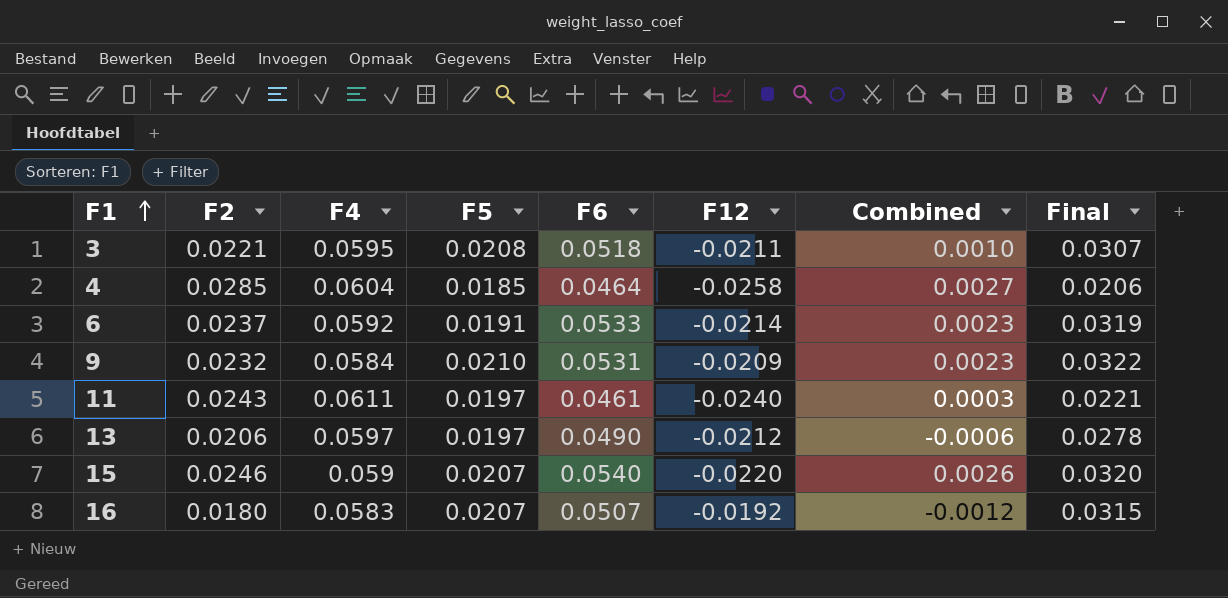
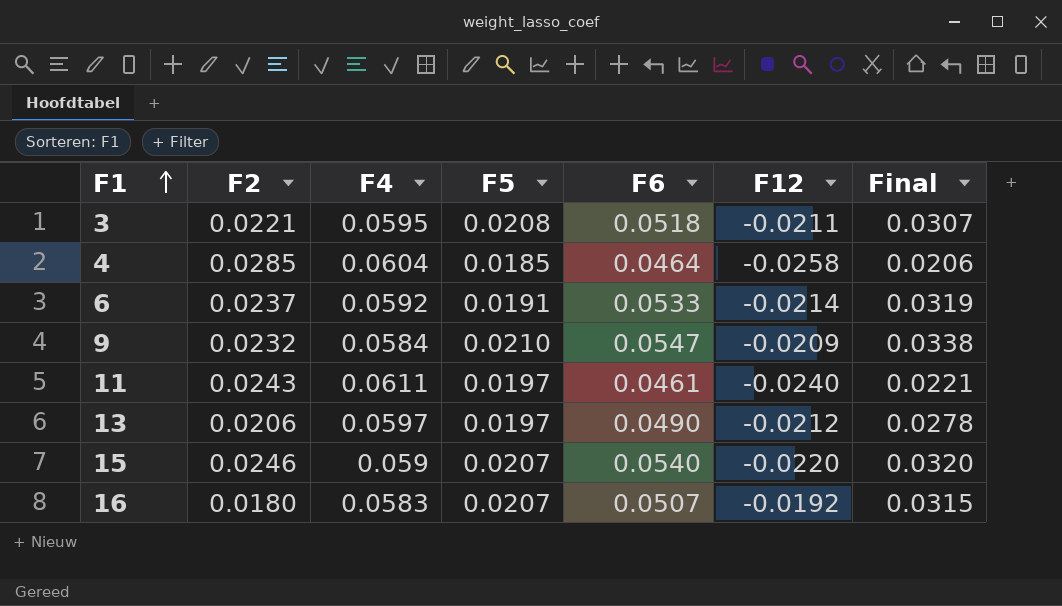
column Combined | formula: [F2] + [F12] -> none
9 | F6: 0.0531 -> 0.0547
9 | Final: 0.0322 -> 0.0338

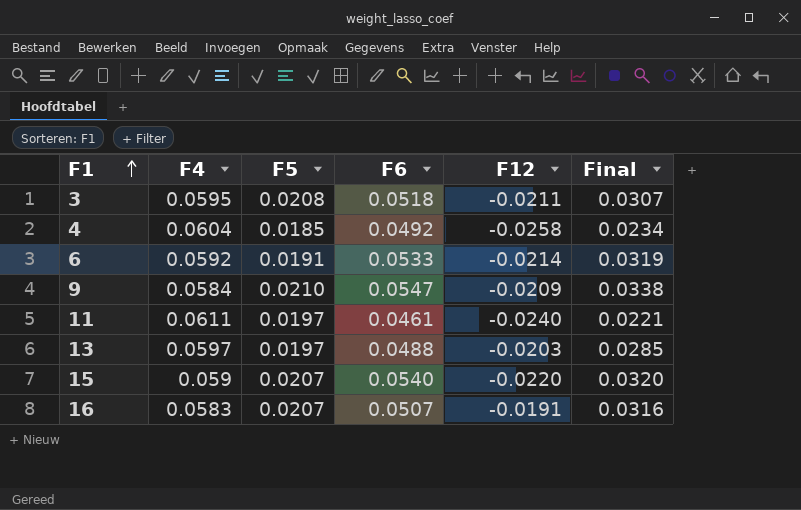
column F2 | position: 2 -> none
4 | F6: 0.0464 -> 0.0492
4 | Final: 0.0206 -> 0.0234
13 | F6: 0.0490 -> 0.0488
13 | F12: -0.0212 -> -0.0203
13 | Final: 0.0278 -> 0.0285
16 | F12: -0.0192 -> -0.0191
16 | Final: 0.0315 -> 0.0316

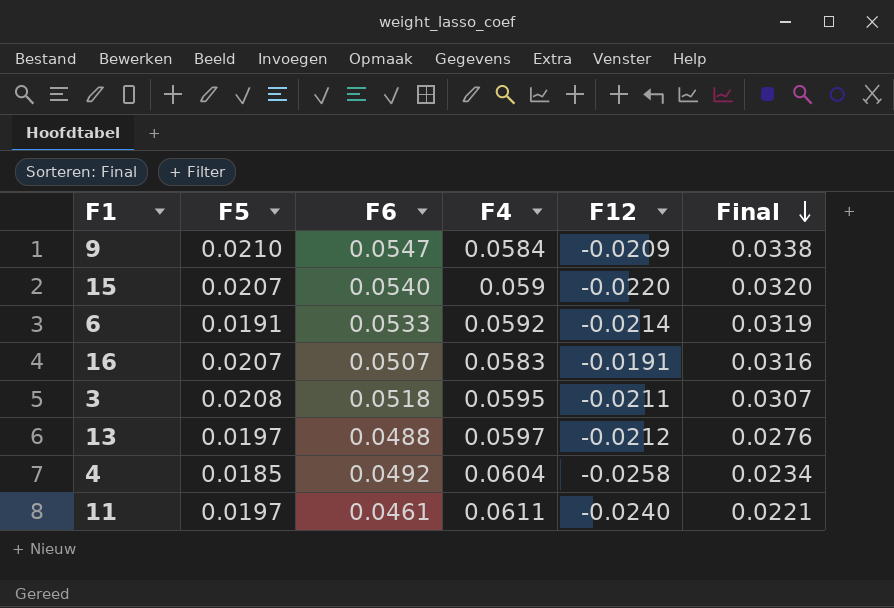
row order: F1 ascending -> Final descending
column F4 | position: 2 -> 4
13 | F12: -0.0203 -> -0.0212
13 | Final: 0.0285 -> 0.0276

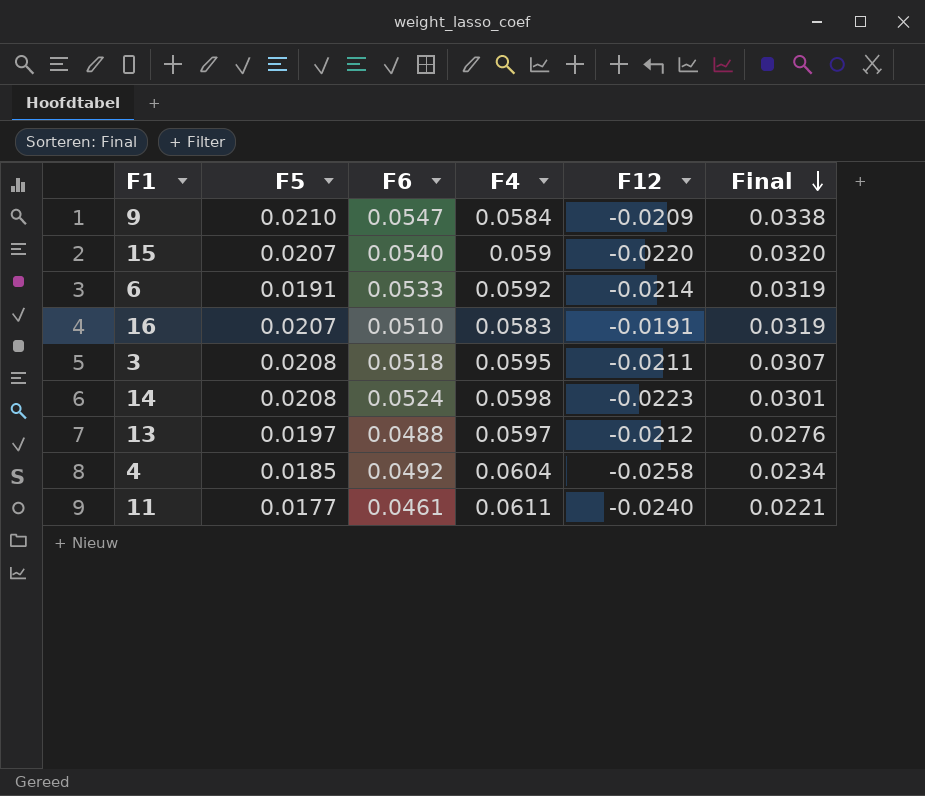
16 | F6: 0.0507 -> 0.0510
16 | Final: 0.0316 -> 0.0319
row 14: none -> 0.0208 | 0.0524 | 0.0598 | -0.0223 | 0.0301
11 | F5: 0.0197 -> 0.0177

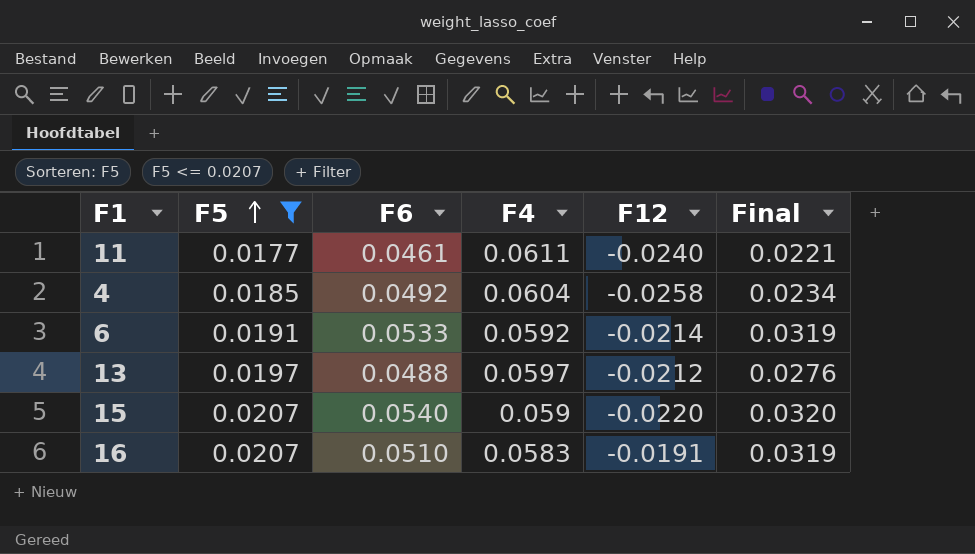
filter: none -> F5 <= 0.0207
row order: Final descending -> F5 ascending

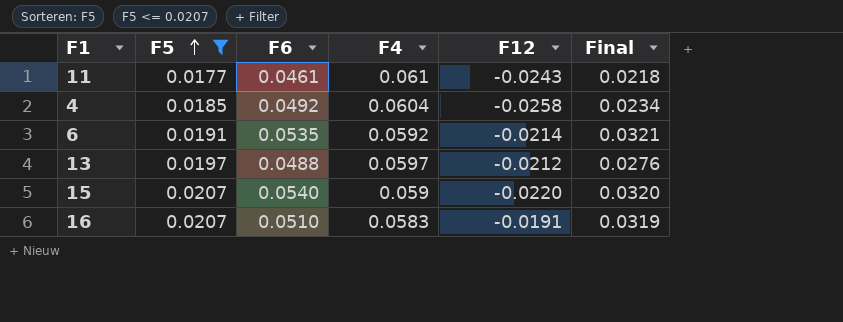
11 | F4: 0.0611 -> 0.061
11 | F12: -0.0240 -> -0.0243
11 | Final: 0.0221 -> 0.0218
6 | F6: 0.0533 -> 0.0535
6 | Final: 0.0319 -> 0.0321

